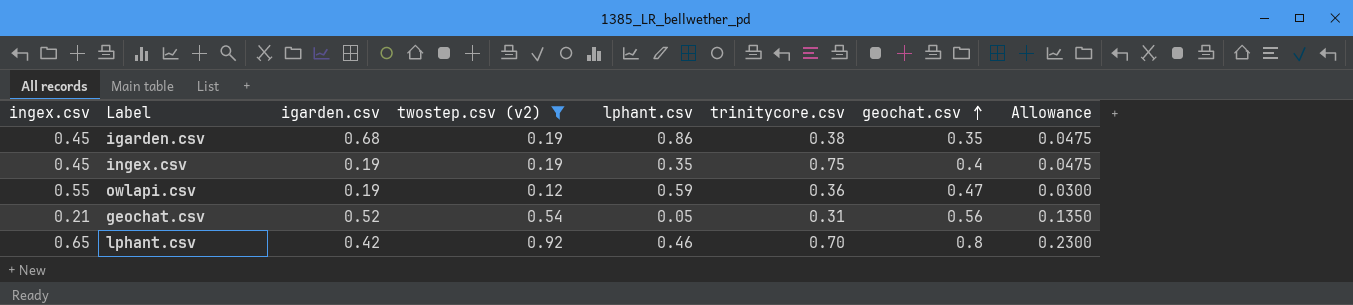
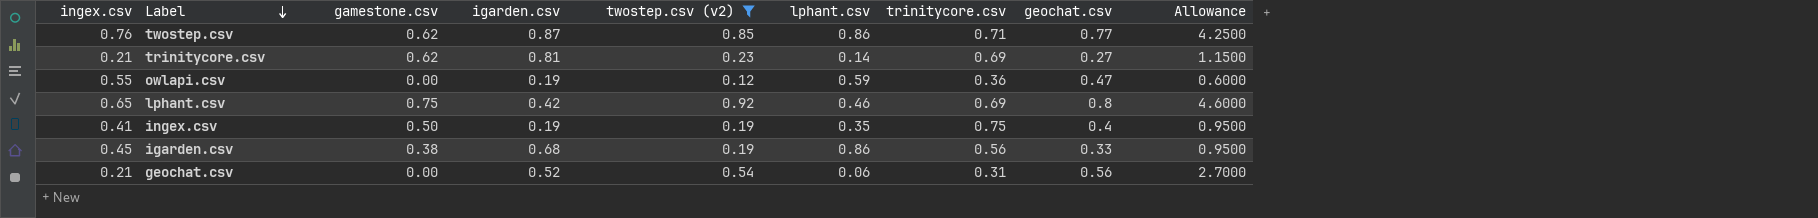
row order: geochat.csv ascending -> Label descending
column gamestone.csv | position: none -> 3
column Allowance | formula: [twostep.csv (v2)] * 0.25 -> [twostep.csv (v2)] * 5
row twostep.csv: none -> 0.76 | 0.62 | 0.87 | 0.85 | 0.86 | 0.71 | 0.77 | 4.2500
row trinitycore.csv: none -> 0.21 | 0.62 | 0.81 | 0.23 | 0.14 | 0.69 | 0.27 | 1.1500
lphant.csv | trinitycore.csv: 0.70 -> 0.69
ingex.csv | ingex.csv: 0.45 -> 0.41
igarden.csv | trinitycore.csv: 0.38 -> 0.56
igarden.csv | geochat.csv: 0.35 -> 0.33
geochat.csv | lphant.csv: 0.05 -> 0.06

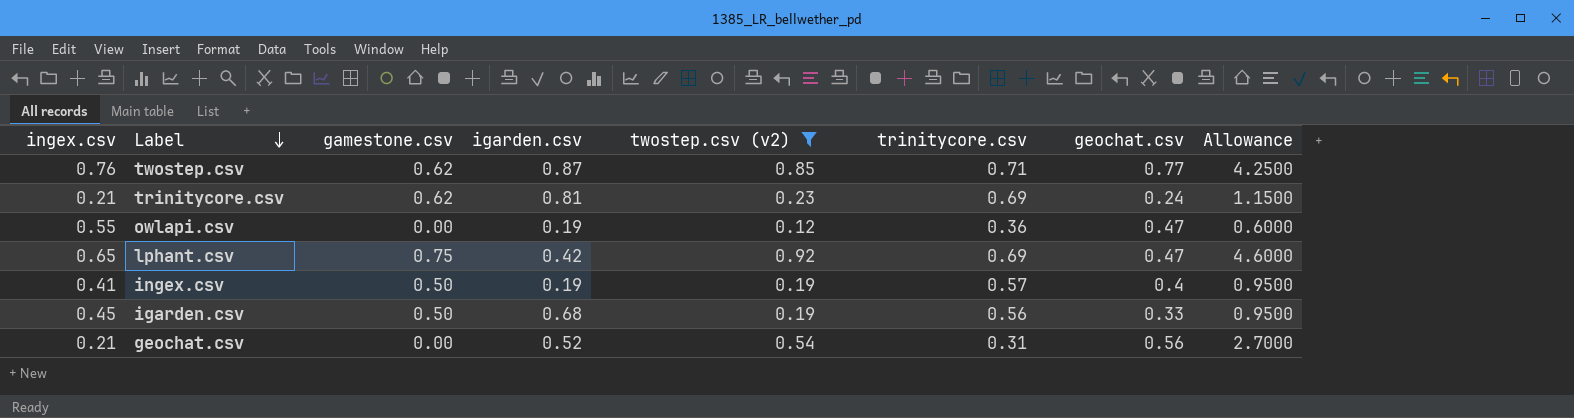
column lphant.csv | position: 6 -> none
trinitycore.csv | geochat.csv: 0.27 -> 0.24
lphant.csv | geochat.csv: 0.8 -> 0.47
ingex.csv | trinitycore.csv: 0.75 -> 0.57
igarden.csv | gamestone.csv: 0.38 -> 0.50

